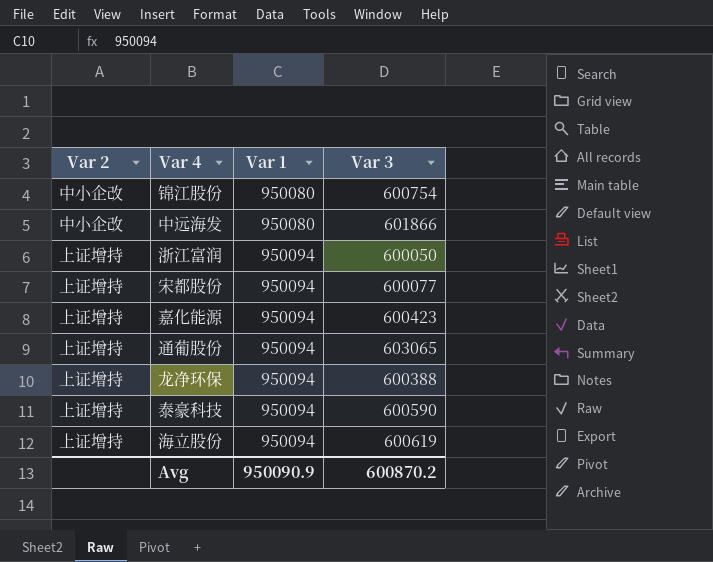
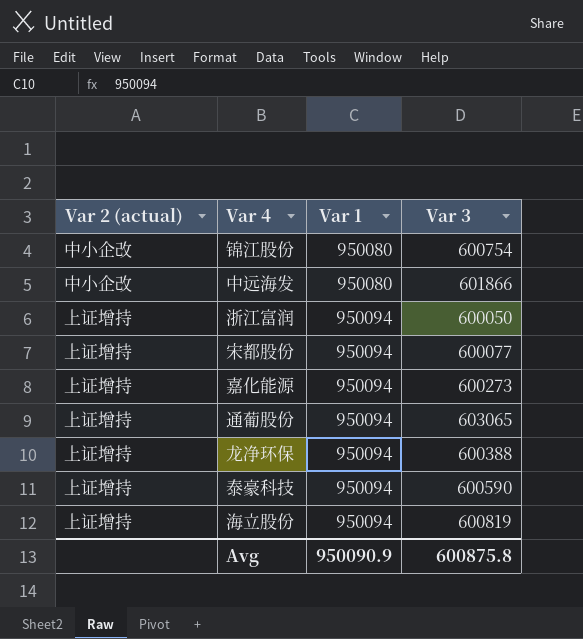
column name: Var 2 -> Var 2 (actual)
嘉化能源 | Var 3: 600423 -> 600273
海立股份 | Var 3: 600619 -> 600819
Avg | Var 3: 600870.2 -> 600875.8

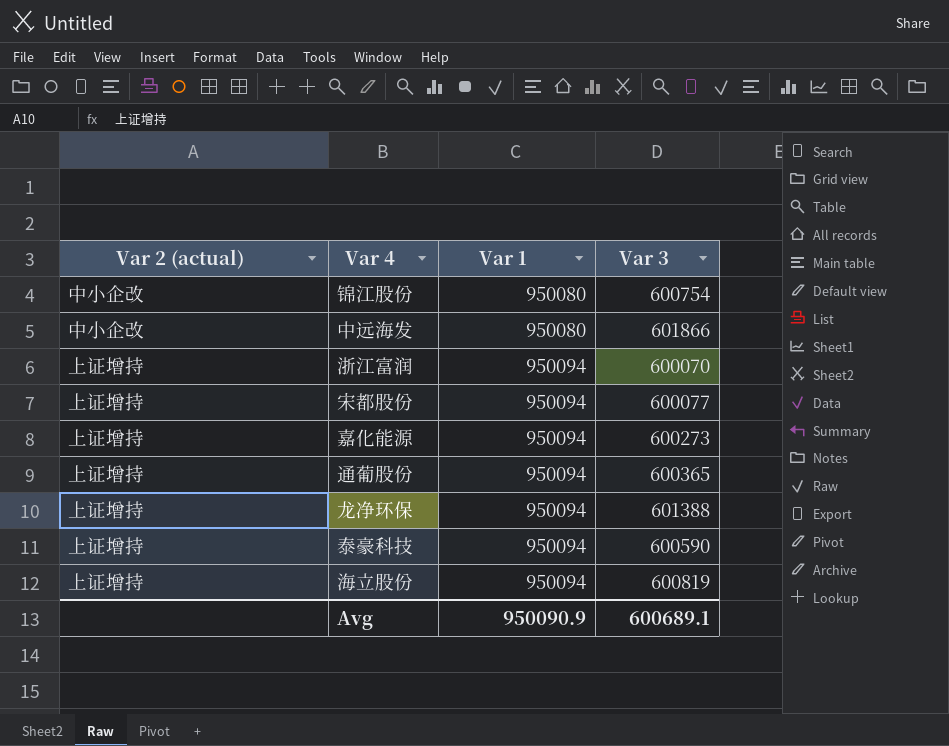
浙江富润 | Var 3: 600050 -> 600070
通葡股份 | Var 3: 603065 -> 600365
龙净环保 | Var 3: 600388 -> 601388
Avg | Var 3: 600875.8 -> 600689.1

